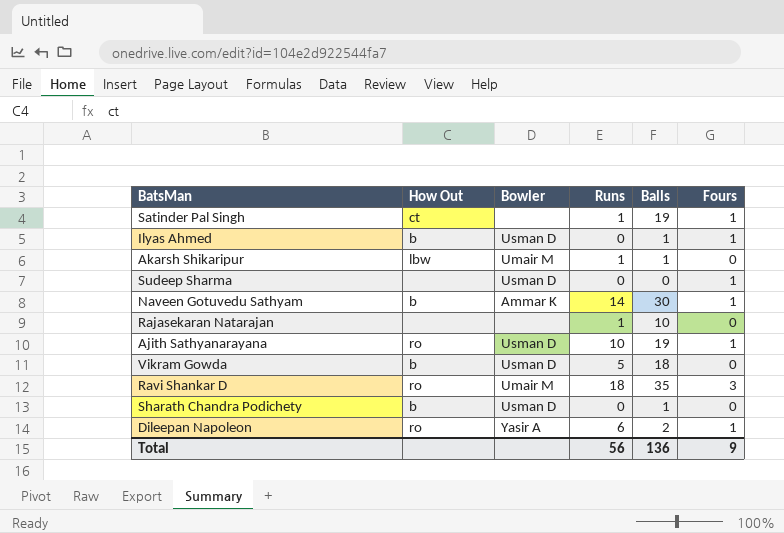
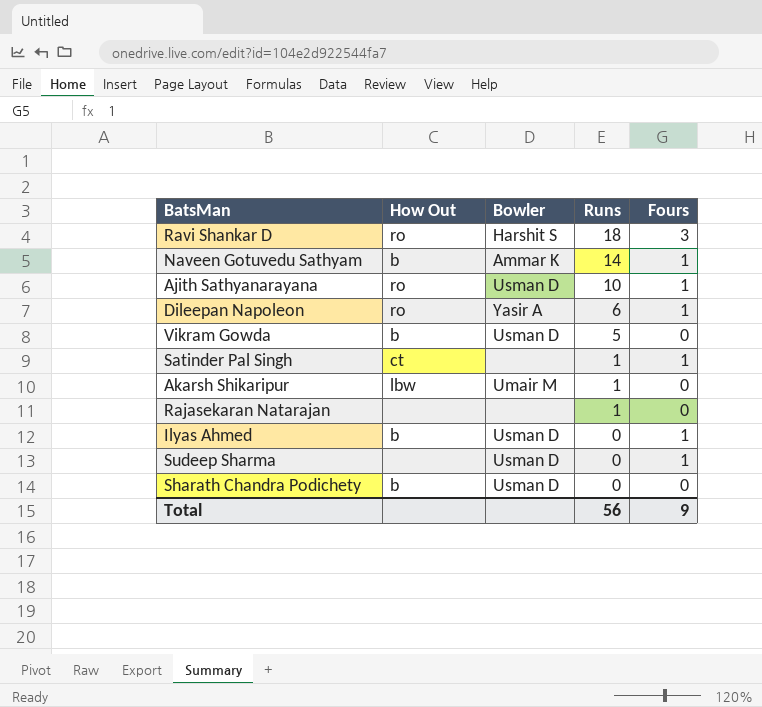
row order: none -> Runs descending
column Balls | position: 5 -> none
Ravi Shankar D | Bowler: Umair M -> Harshit S

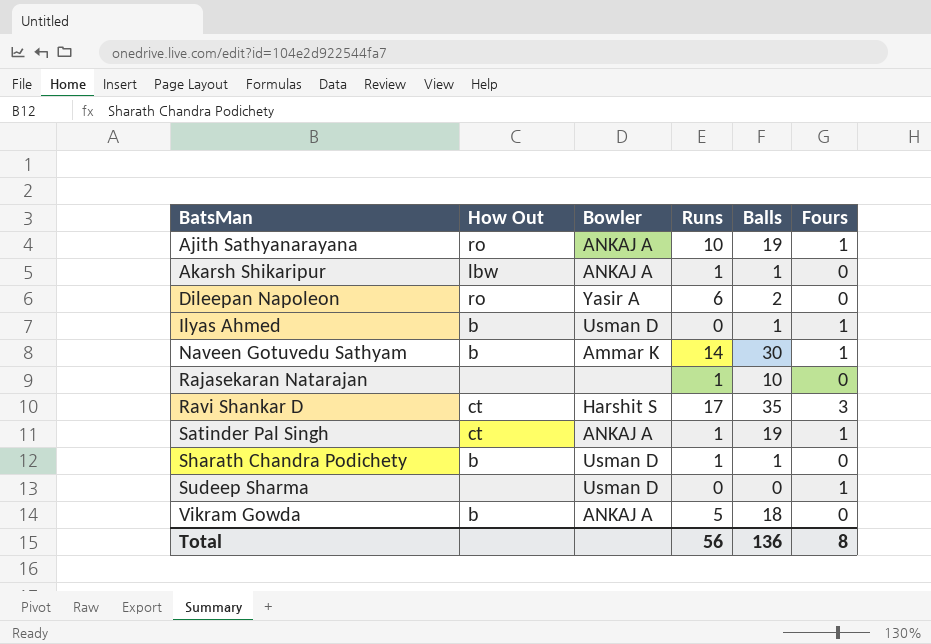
row order: Runs descending -> BatsMan ascending
column Balls | position: none -> 5
Ajith Sathyanarayana | Bowler: Usman D -> ANKAJ A
Akarsh Shikaripur | Bowler: Umair M -> ANKAJ A
Dileepan Napoleon | Fours: 1 -> 0
Ravi Shankar D | How Out: ro -> ct
Ravi Shankar D | Runs: 18 -> 17
Satinder Pal Singh | Bowler: none -> ANKAJ A
Sharath Chandra Podichety | Runs: 0 -> 1
Vikram Gowda | Bowler: Usman D -> ANKAJ A
Total | Fours: 9 -> 8

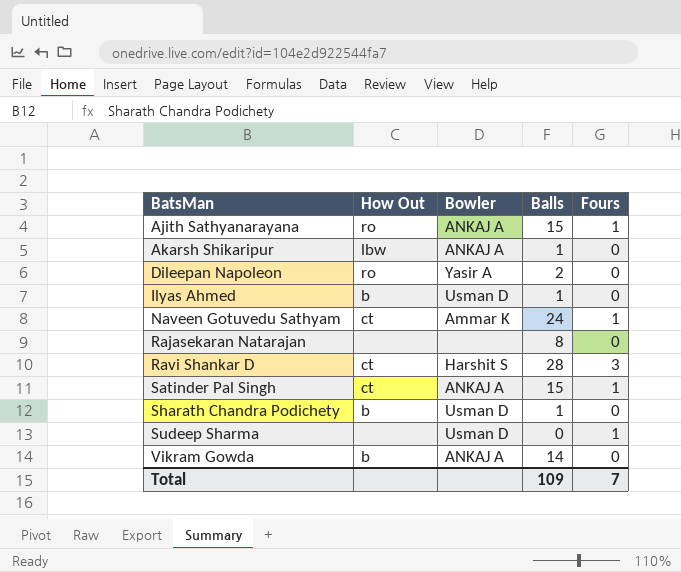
column Runs | position: 4 -> none
Ajith Sathyanarayana | Balls: 19 -> 15
Ilyas Ahmed | Fours: 1 -> 0
Naveen Gotuvedu Sathyam | How Out: b -> ct
Naveen Gotuvedu Sathyam | Balls: 30 -> 24
Rajasekaran Natarajan | Balls: 10 -> 8
Ravi Shankar D | Balls: 35 -> 28
Satinder Pal Singh | Balls: 19 -> 15
Vikram Gowda | Balls: 18 -> 14
Total | Balls: 136 -> 109
Total | Fours: 8 -> 7

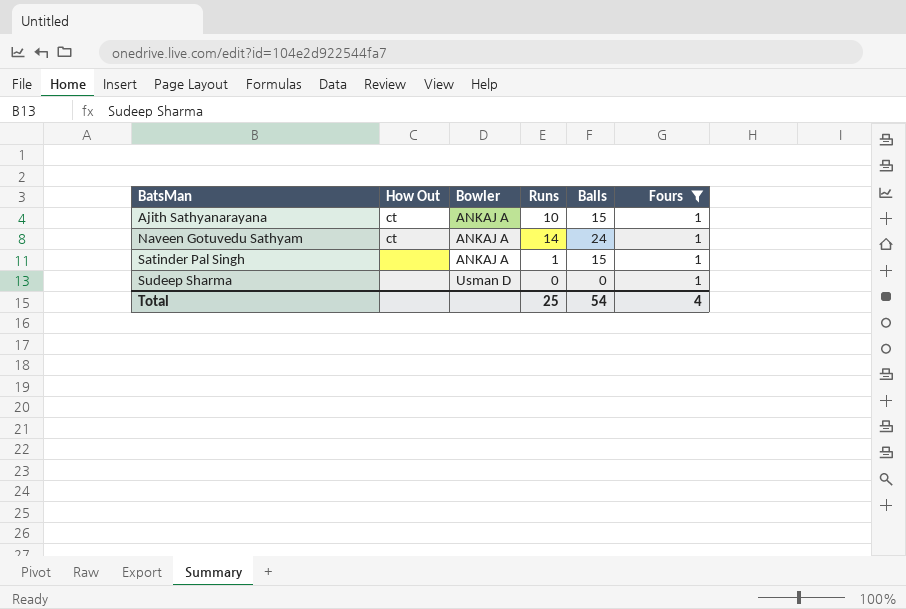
filter: none -> Fours = 1
column Runs | position: none -> 4
Ajith Sathyanarayana | How Out: ro -> ct
Naveen Gotuvedu Sathyam | Bowler: Ammar K -> ANKAJ A
Satinder Pal Singh | How Out: ct -> none
Total | Balls: 109 -> 54
Total | Fours: 7 -> 4

